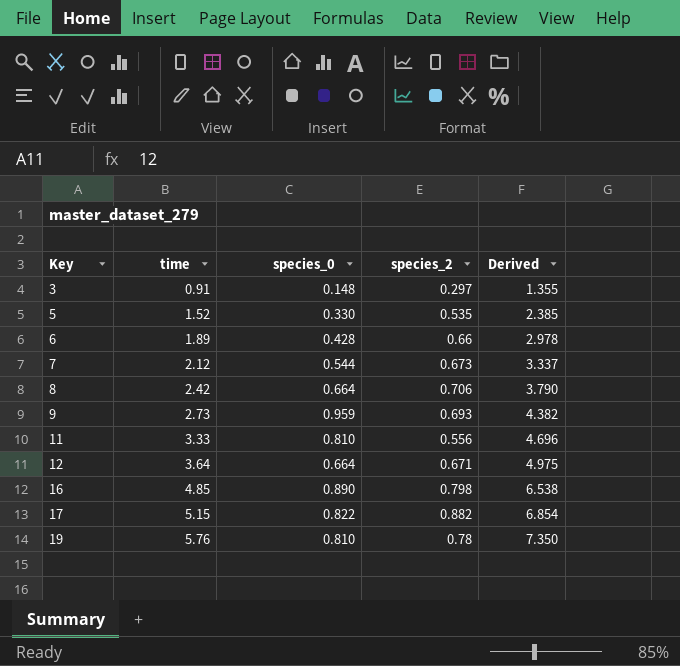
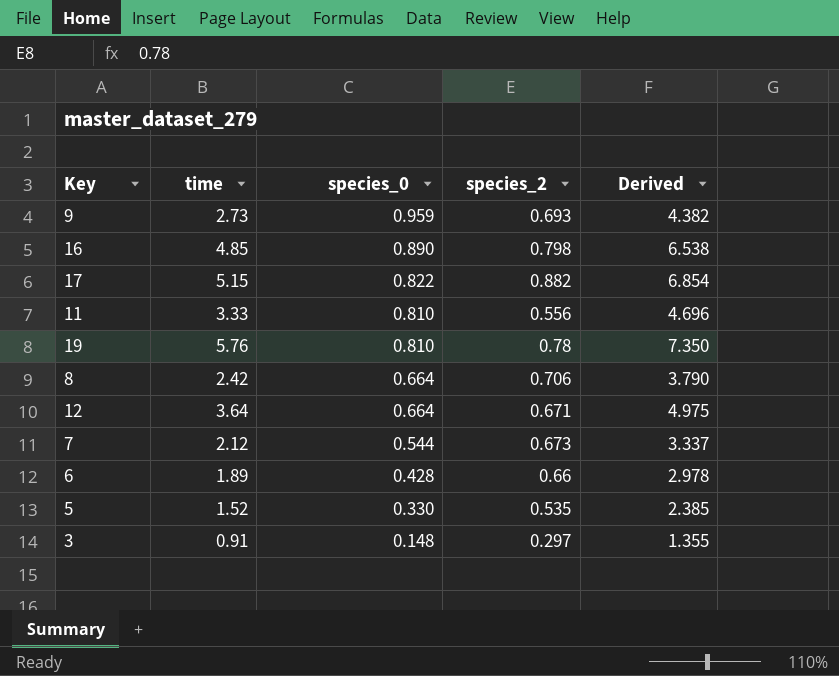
row order: Key ascending -> species_0 descending

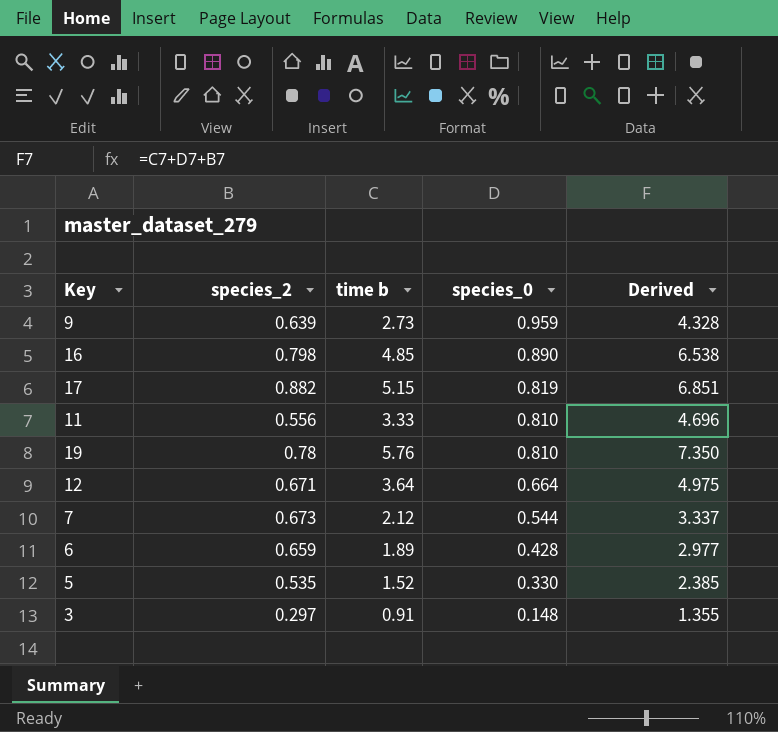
column species_2 | position: 4 -> 2
column name: time -> time b
row 8: 2.42 | 0.664 | 0.706 | 3.790 -> none
9 | species_2: 0.693 -> 0.639
9 | Derived: 4.382 -> 4.328
17 | species_0: 0.822 -> 0.819
17 | Derived: 6.854 -> 6.851
6 | species_2: 0.66 -> 0.659
6 | Derived: 2.978 -> 2.977

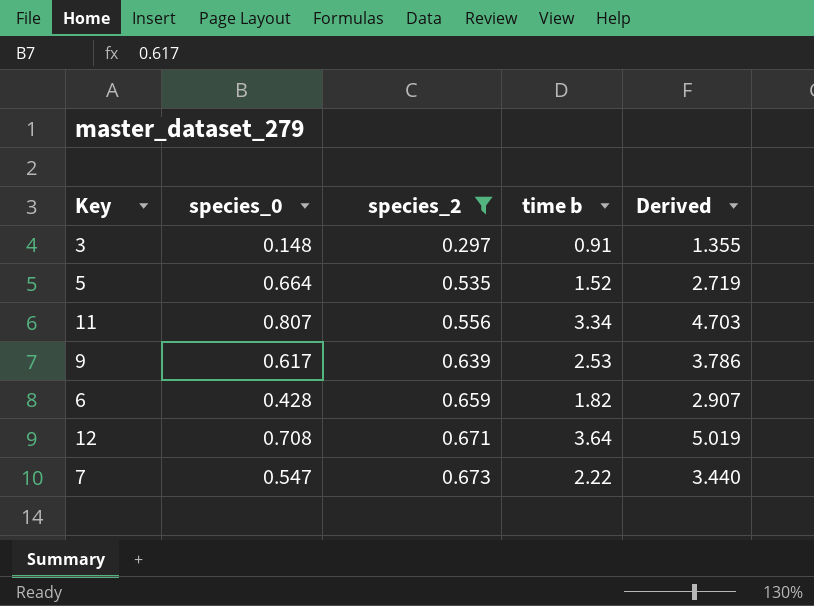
filter: none -> species_2 <= 0.673
row order: species_0 descending -> species_2 ascending
column species_0 | position: 4 -> 2
5 | species_0: 0.330 -> 0.664
5 | Derived: 2.385 -> 2.719
11 | species_0: 0.810 -> 0.807
11 | time b: 3.33 -> 3.34
11 | Derived: 4.696 -> 4.703
9 | species_0: 0.959 -> 0.617
9 | time b: 2.73 -> 2.53
9 | Derived: 4.328 -> 3.786
6 | time b: 1.89 -> 1.82
6 | Derived: 2.977 -> 2.907
12 | species_0: 0.664 -> 0.708
12 | Derived: 4.975 -> 5.019
7 | species_0: 0.544 -> 0.547
7 | time b: 2.12 -> 2.22
7 | Derived: 3.337 -> 3.440

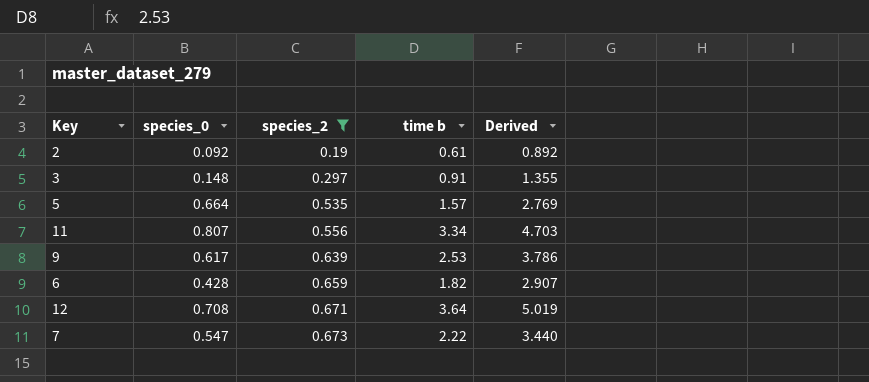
row 2: none -> 0.092 | 0.19 | 0.61 | 0.892
5 | time b: 1.52 -> 1.57
5 | Derived: 2.719 -> 2.769

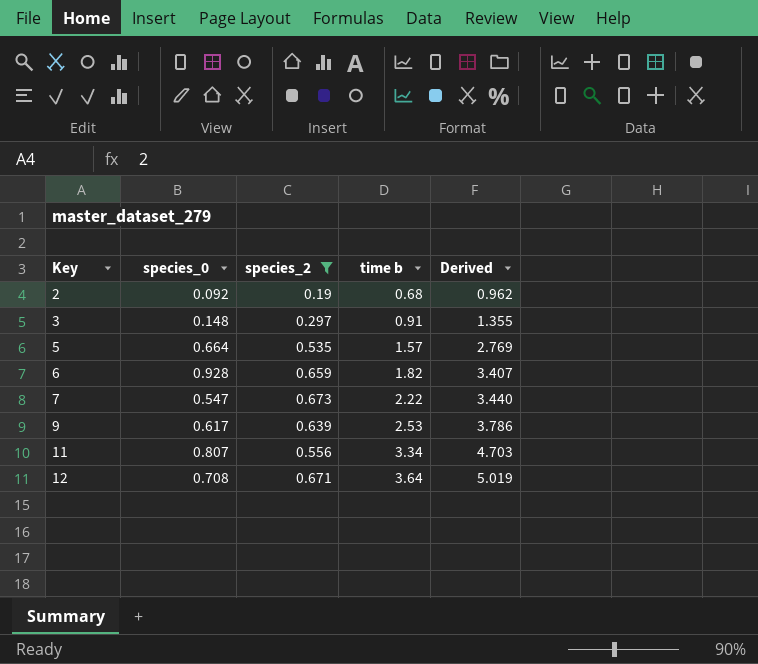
row order: species_2 ascending -> Key ascending
2 | time b: 0.61 -> 0.68
2 | Derived: 0.892 -> 0.962
6 | species_0: 0.428 -> 0.928
6 | Derived: 2.907 -> 3.407

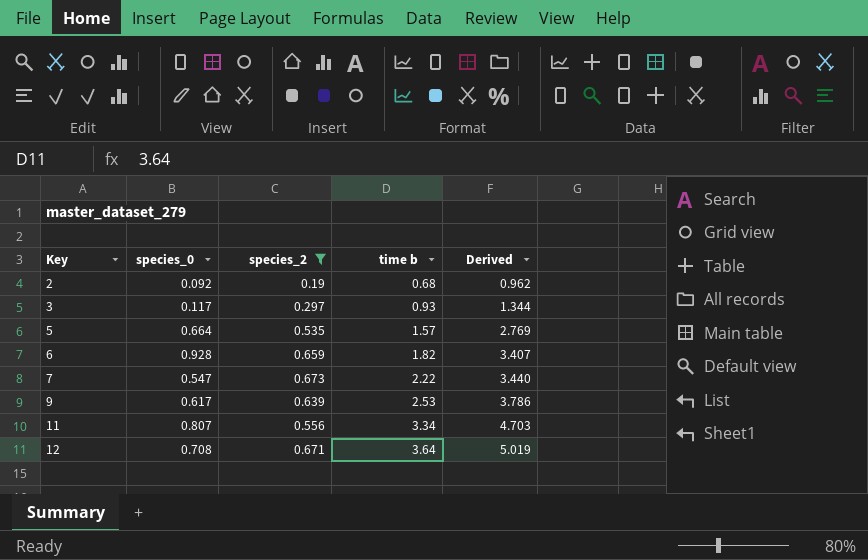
3 | species_0: 0.148 -> 0.117
3 | time b: 0.91 -> 0.93
3 | Derived: 1.355 -> 1.344

